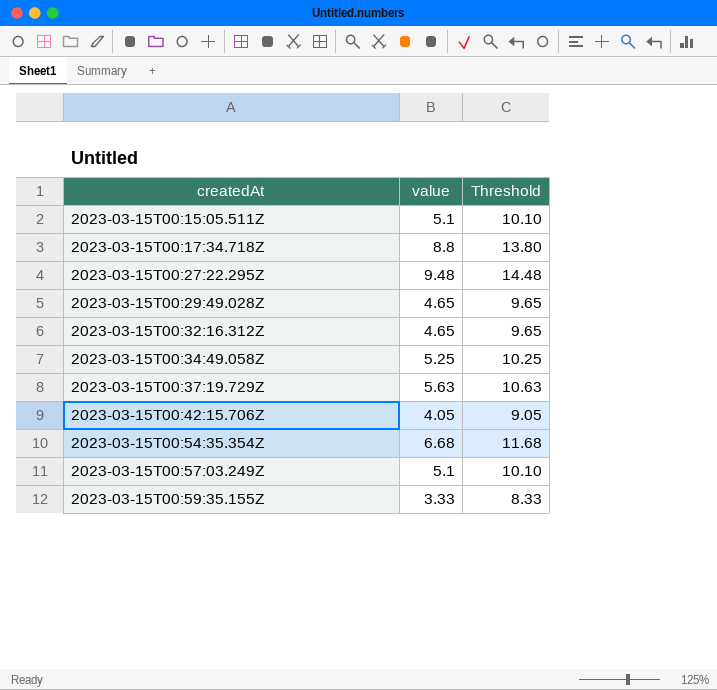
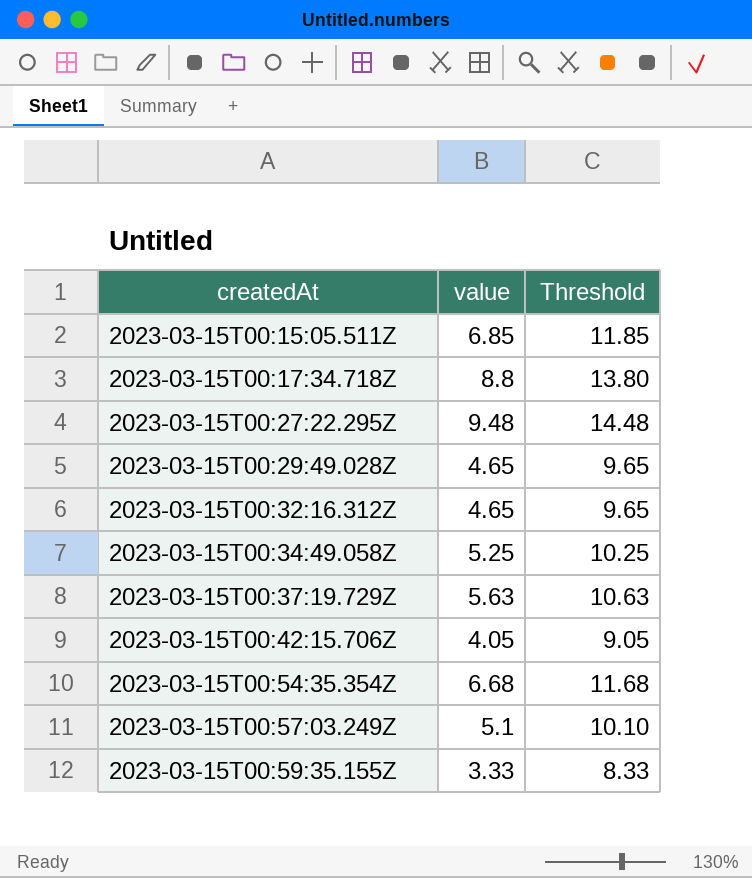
2023-03-15T00:15:05.511Z | value: 5.1 -> 6.85
2023-03-15T00:15:05.511Z | Threshold: 10.10 -> 11.85

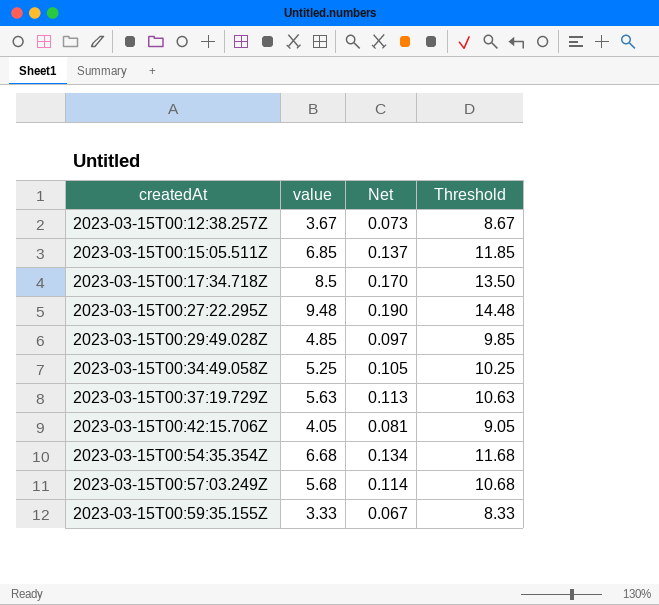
column Net | formula: none -> [value] * 0.02
row 2023-03-15T00:32:16.312Z: 4.65 | 9.65 -> none
row 2023-03-15T00:12:38.257Z: none -> 3.67 | 0.073 | 8.67
2023-03-15T00:17:34.718Z | value: 8.8 -> 8.5
2023-03-15T00:17:34.718Z | Threshold: 13.80 -> 13.50
2023-03-15T00:29:49.028Z | value: 4.65 -> 4.85
2023-03-15T00:29:49.028Z | Threshold: 9.65 -> 9.85
2023-03-15T00:57:03.249Z | value: 5.1 -> 5.68
2023-03-15T00:57:03.249Z | Threshold: 10.10 -> 10.68

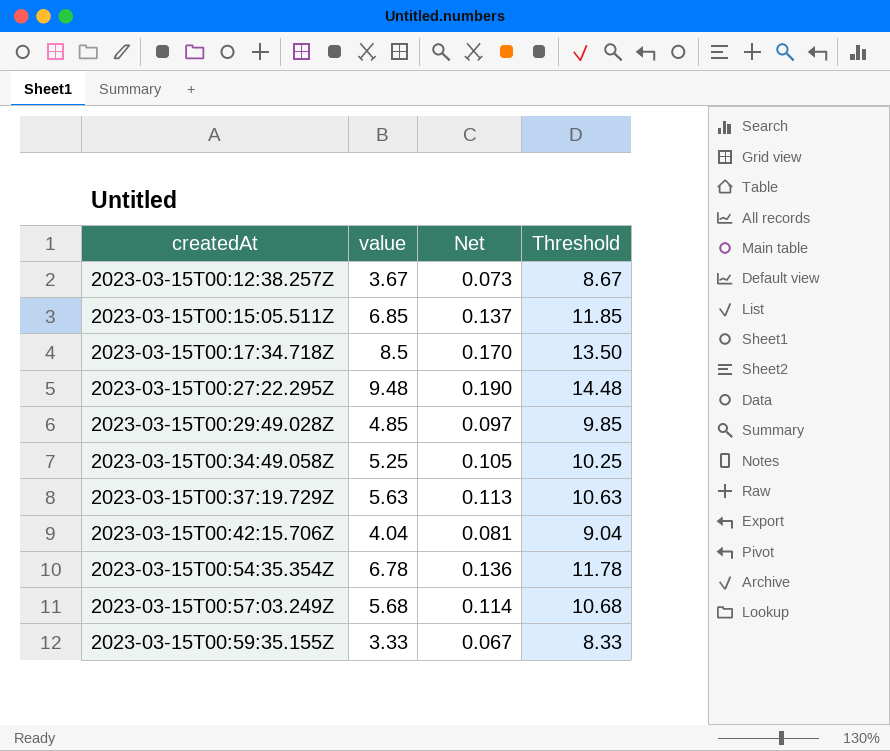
2023-03-15T00:42:15.706Z | value: 4.05 -> 4.04
2023-03-15T00:42:15.706Z | Threshold: 9.05 -> 9.04
2023-03-15T00:54:35.354Z | value: 6.68 -> 6.78
2023-03-15T00:54:35.354Z | Net: 0.134 -> 0.136
2023-03-15T00:54:35.354Z | Threshold: 11.68 -> 11.78

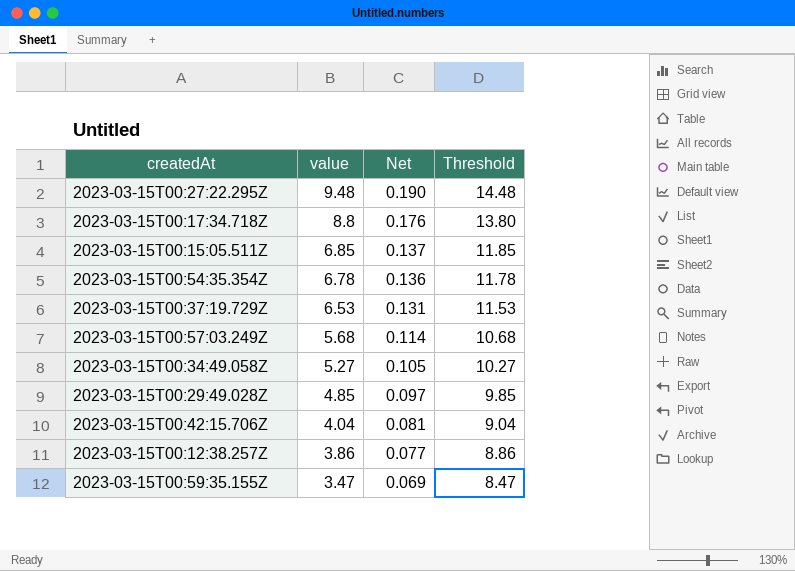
row order: createdAt ascending -> value descending
2023-03-15T00:17:34.718Z | value: 8.5 -> 8.8
2023-03-15T00:17:34.718Z | Net: 0.170 -> 0.176
2023-03-15T00:17:34.718Z | Threshold: 13.50 -> 13.80
2023-03-15T00:37:19.729Z | value: 5.63 -> 6.53
2023-03-15T00:37:19.729Z | Net: 0.113 -> 0.131
2023-03-15T00:37:19.729Z | Threshold: 10.63 -> 11.53
2023-03-15T00:34:49.058Z | value: 5.25 -> 5.27
2023-03-15T00:34:49.058Z | Threshold: 10.25 -> 10.27
2023-03-15T00:12:38.257Z | value: 3.67 -> 3.86
2023-03-15T00:12:38.257Z | Net: 0.073 -> 0.077
2023-03-15T00:12:38.257Z | Threshold: 8.67 -> 8.86
2023-03-15T00:59:35.155Z | value: 3.33 -> 3.47
2023-03-15T00:59:35.155Z | Net: 0.067 -> 0.069
2023-03-15T00:59:35.155Z | Threshold: 8.33 -> 8.47

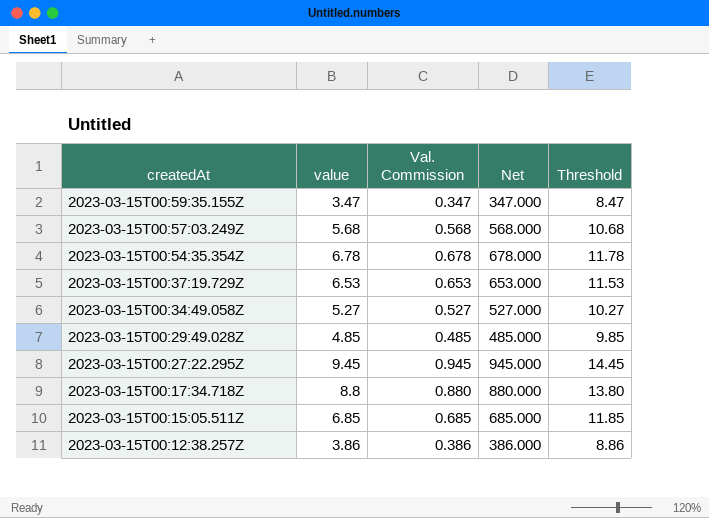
row order: value descending -> createdAt descending
column Val. Commission | formula: none -> [value] * 0.1
column Net | formula: [value] * 0.02 -> [value] * 100
row 2023-03-15T00:42:15.706Z: 4.04 | 0.081 | 9.04 -> none
2023-03-15T00:27:22.295Z | value: 9.48 -> 9.45
2023-03-15T00:27:22.295Z | Threshold: 14.48 -> 14.45

